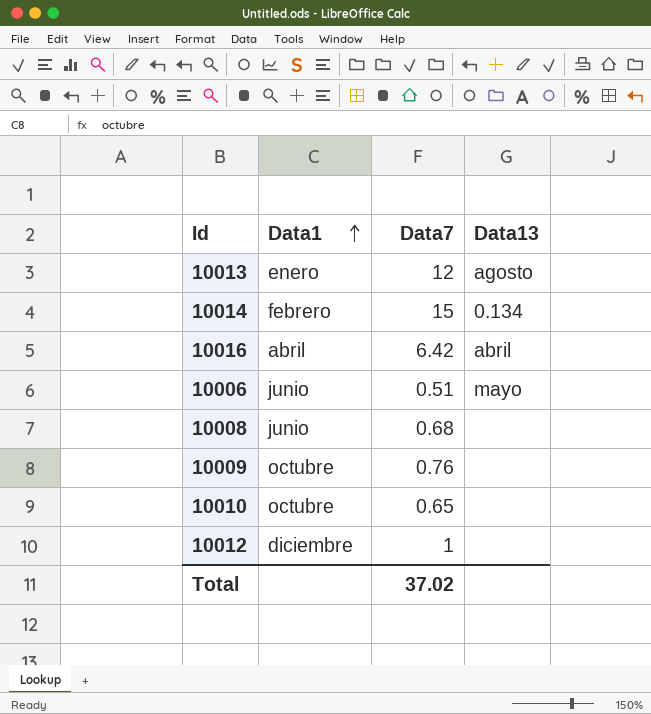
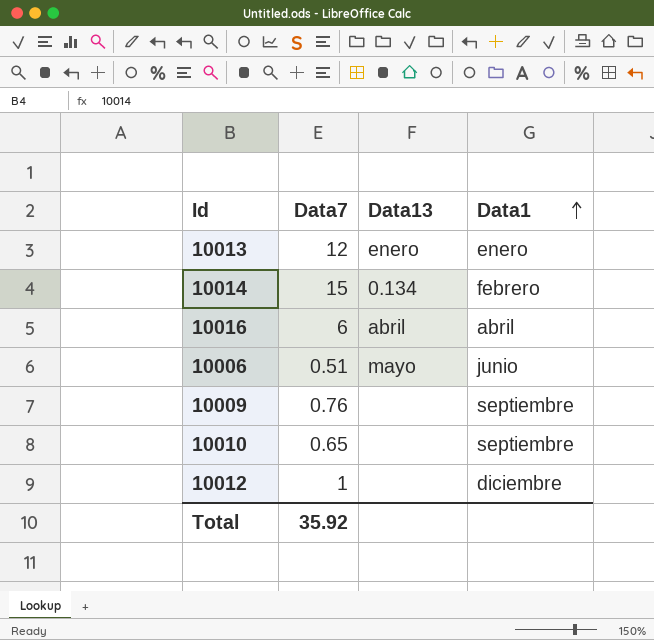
column Data1 | position: 2 -> 4
row 10008: junio | 0.68 | none -> none
10013 | Data13: agosto -> enero
10016 | Data7: 6.42 -> 6
10009 | Data1: octubre -> septiembre
10010 | Data1: octubre -> septiembre
Total | Data7: 37.02 -> 35.92

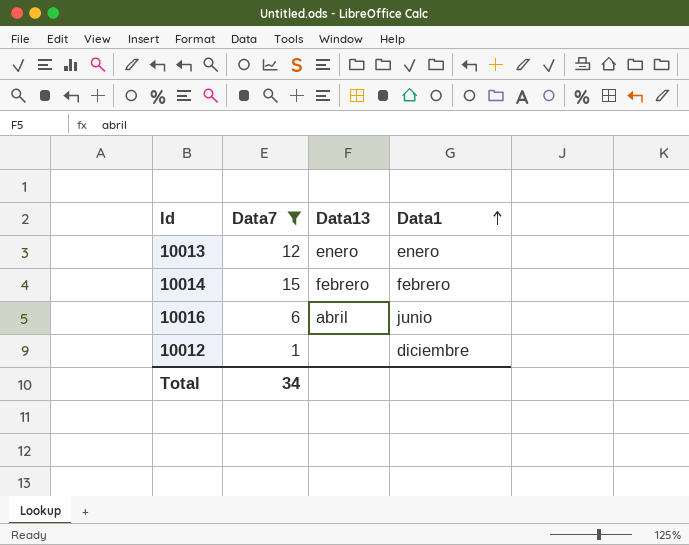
filter: none -> Data7 >= 1
10014 | Data13: 0.134 -> febrero
10016 | Data1: abril -> junio
Total | Data7: 35.92 -> 34

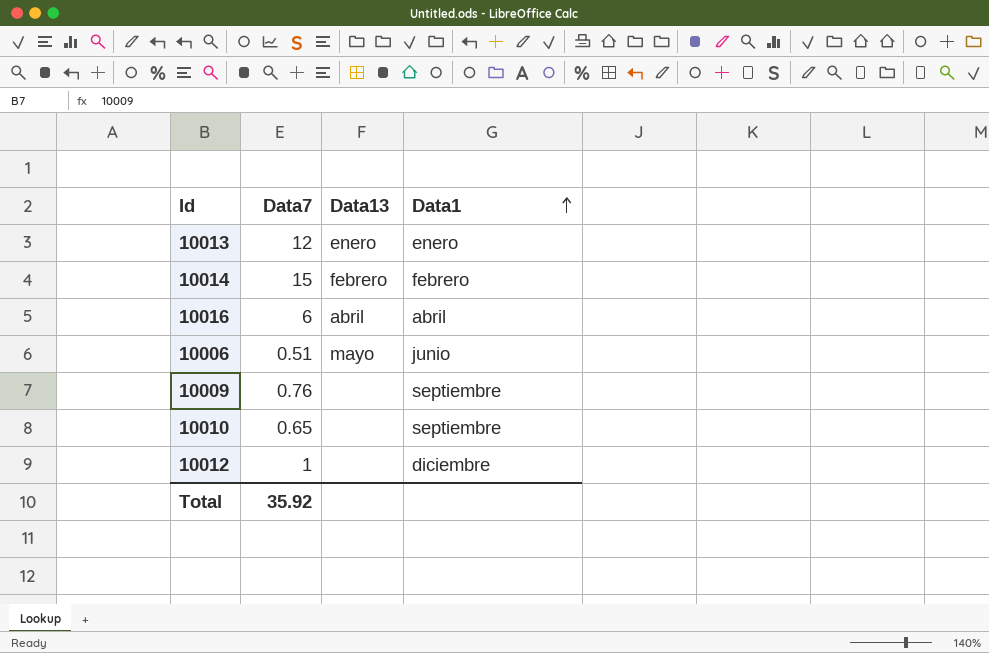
filter: Data7 >= 1 -> none
10016 | Data1: junio -> abril
Total | Data7: 34 -> 35.92

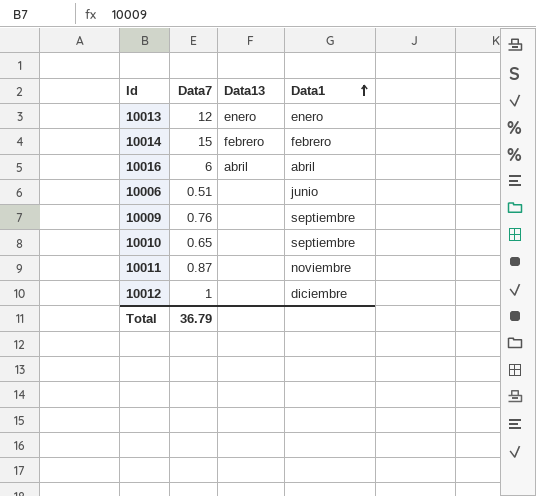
10006 | Data13: mayo -> none
row 10011: none -> 0.87 | none | noviembre
Total | Data7: 35.92 -> 36.79

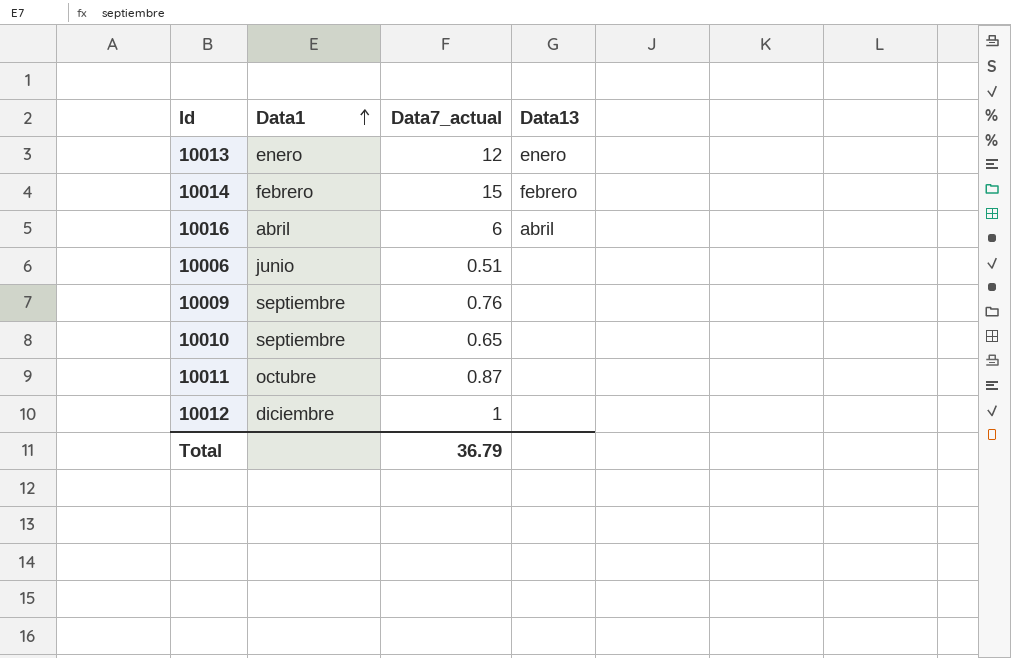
column Data1 | position: 4 -> 2
column name: Data7 -> Data7_actual
10011 | Data1: noviembre -> octubre

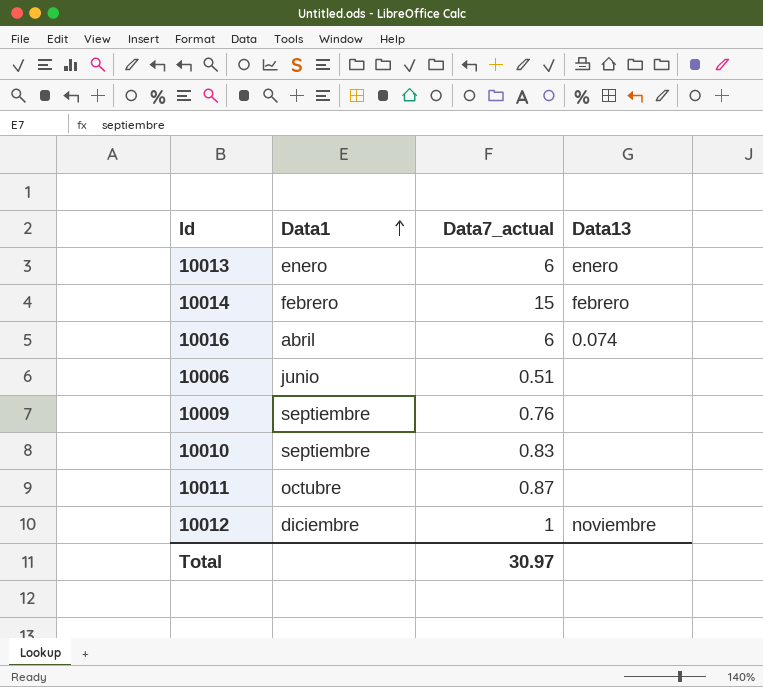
10013 | Data7_actual: 12 -> 6
10016 | Data13: abril -> 0.074
10010 | Data7_actual: 0.65 -> 0.83
10012 | Data13: none -> noviembre
Total | Data7_actual: 36.79 -> 30.97

